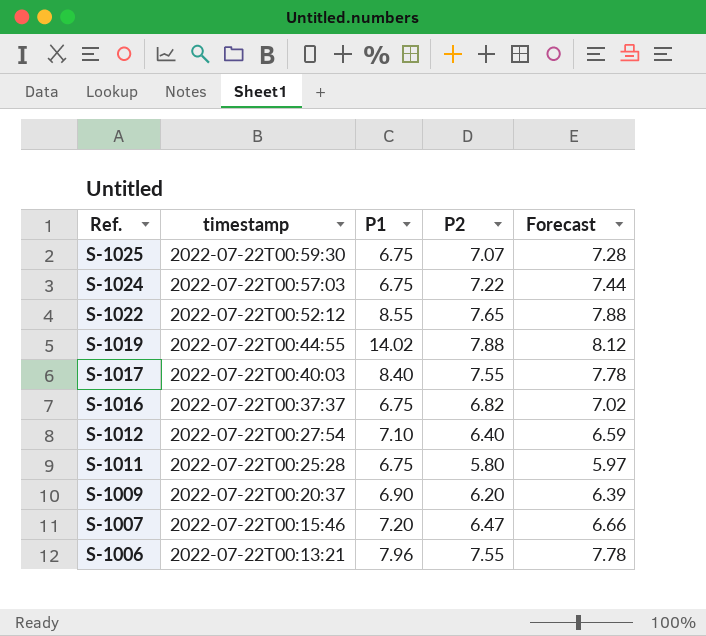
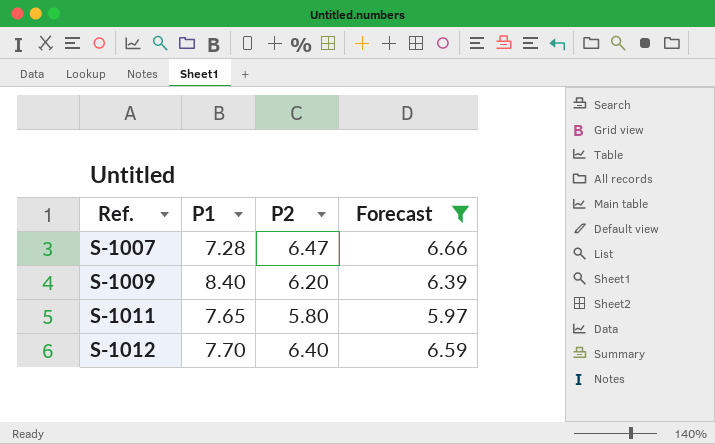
filter: none -> Forecast <= 6.66
row order: Ref. descending -> Ref. ascending
column timestamp | position: 2 -> none
S-1007 | P1: 7.20 -> 7.28
S-1009 | P1: 6.90 -> 8.40
S-1011 | P1: 6.75 -> 7.65
S-1012 | P1: 7.10 -> 7.70

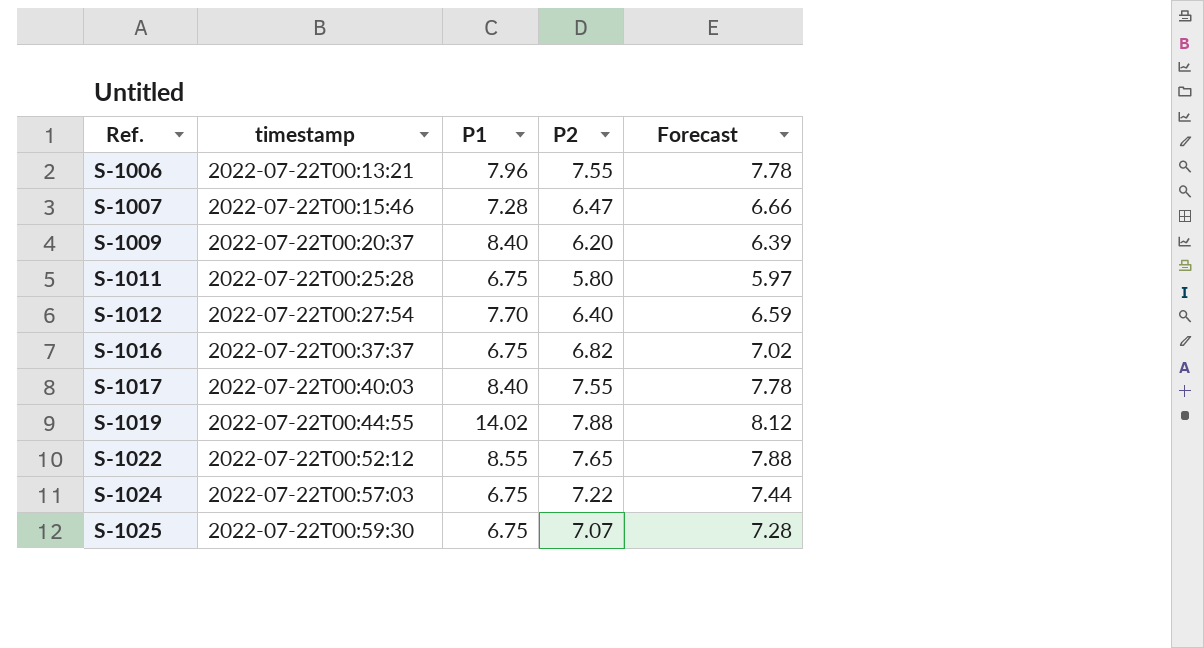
filter: Forecast <= 6.66 -> none
column timestamp | position: none -> 2
S-1011 | P1: 7.65 -> 6.75

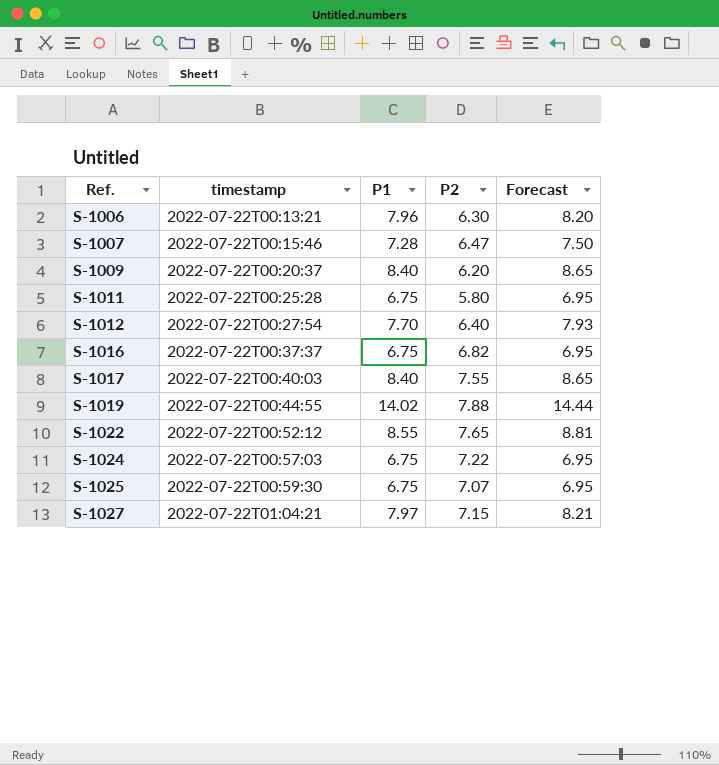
column Forecast | formula: [P2] * 1.03 -> [P1] * 1.03
S-1006 | P2: 7.55 -> 6.30
row S-1027: none -> 2022-07-22T01:04:21 | 7.97 | 7.15 | 8.21

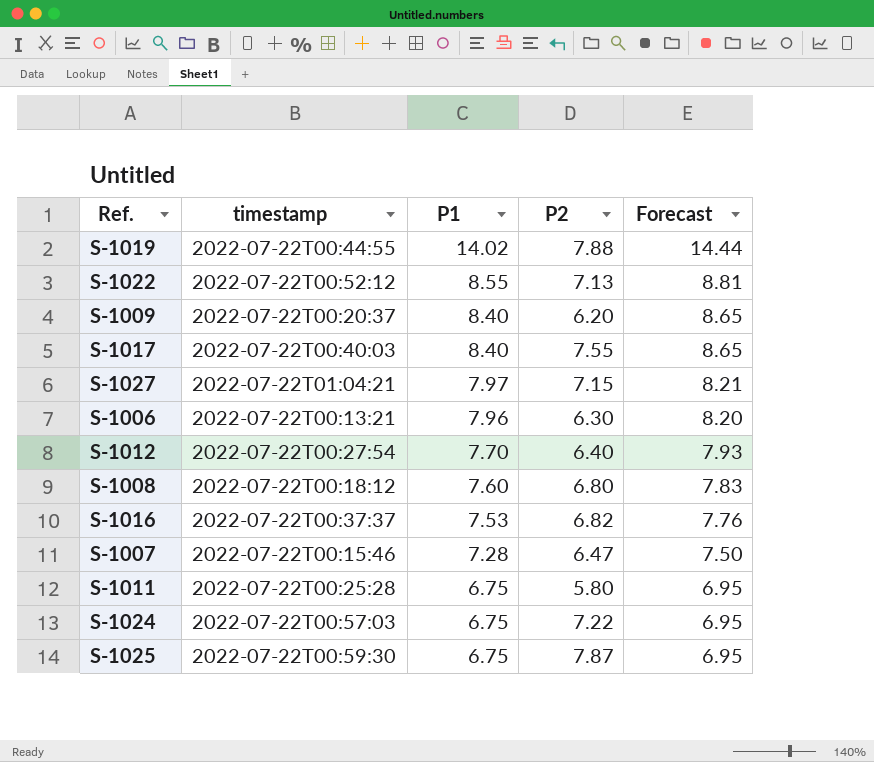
row order: Ref. ascending -> P1 descending
S-1022 | P2: 7.65 -> 7.13
row S-1008: none -> 2022-07-22T00:18:12 | 7.60 | 6.80 | 7.83
S-1016 | P1: 6.75 -> 7.53
S-1016 | Forecast: 6.95 -> 7.76
S-1025 | P2: 7.07 -> 7.87

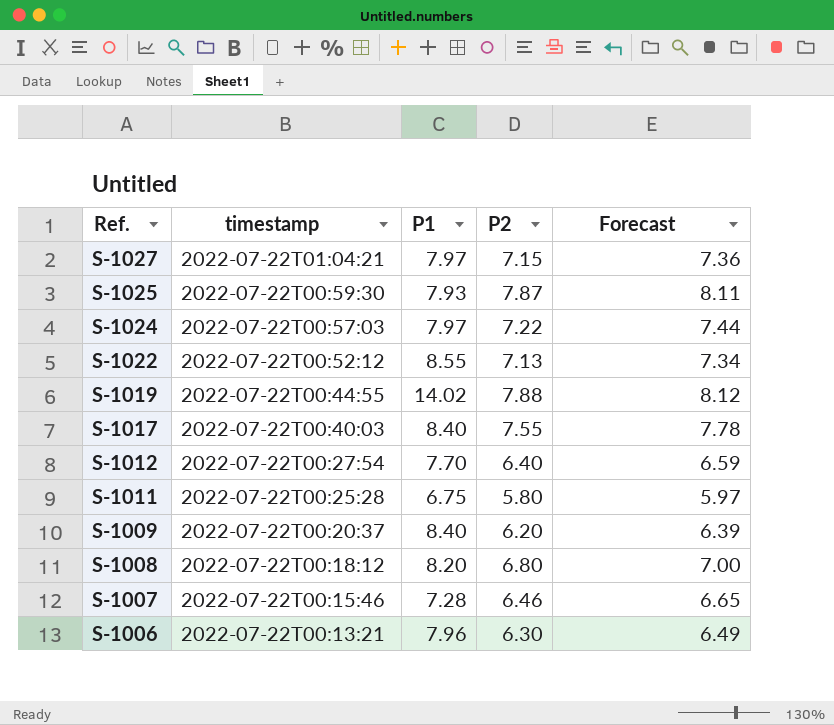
row order: P1 descending -> Ref. descending
column Forecast | formula: [P1] * 1.03 -> [P2] * 1.03
row S-1016: 2022-07-22T00:37:37 | 7.53 | 6.82 | 7.76 -> none
S-1025 | P1: 6.75 -> 7.93
S-1024 | P1: 6.75 -> 7.97
S-1008 | P1: 7.60 -> 8.20
S-1007 | P2: 6.47 -> 6.46

